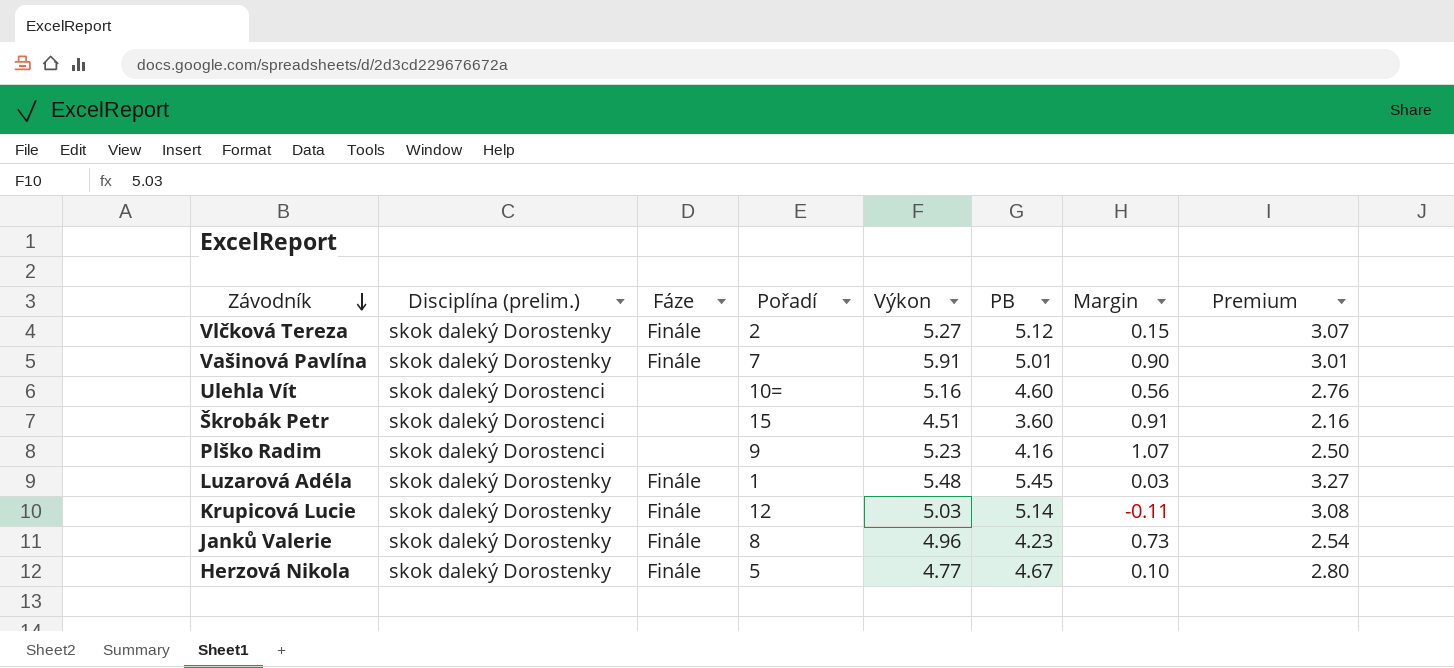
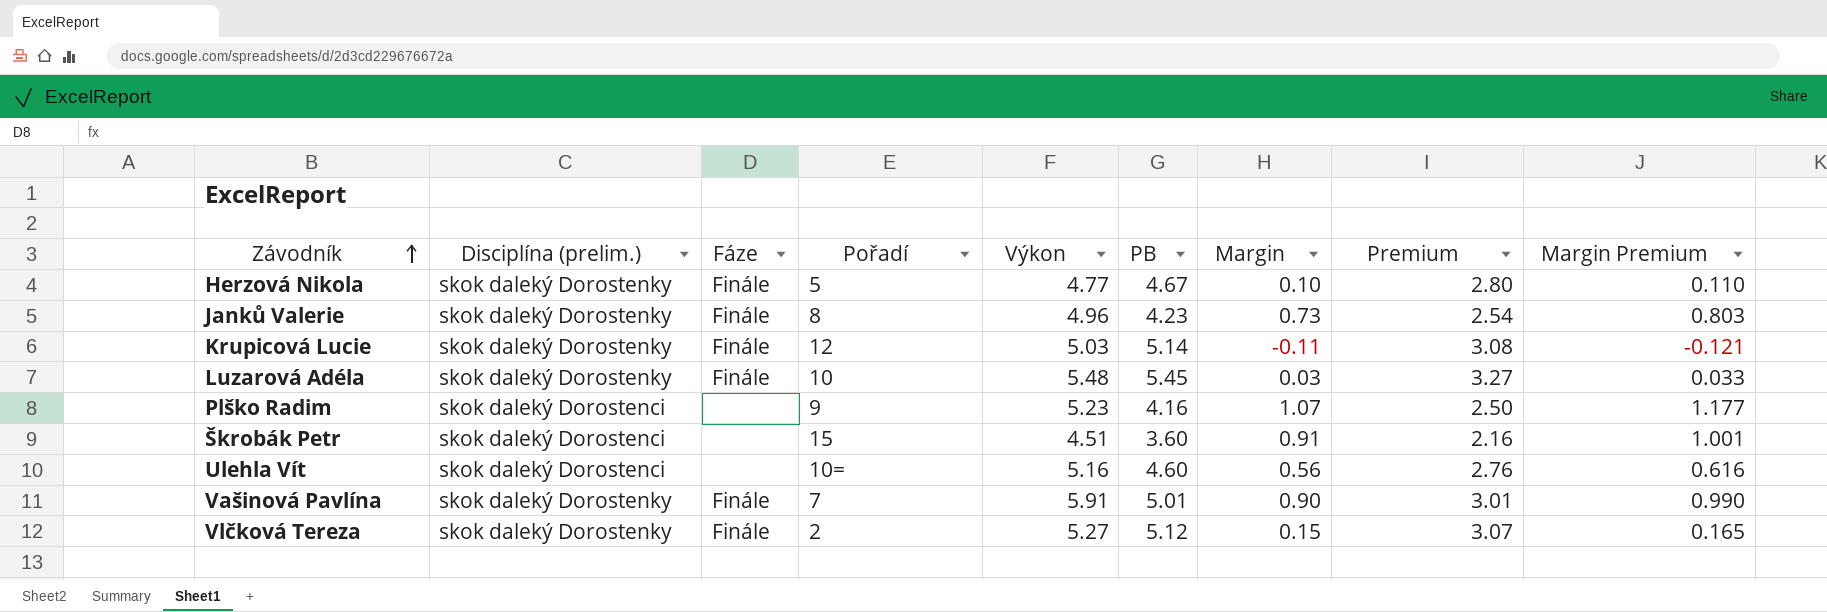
row order: Závodník descending -> Závodník ascending
column Margin Premium | formula: none -> [Margin] * 1.1
Luzarová Adéla | Pořadí: 1 -> 10

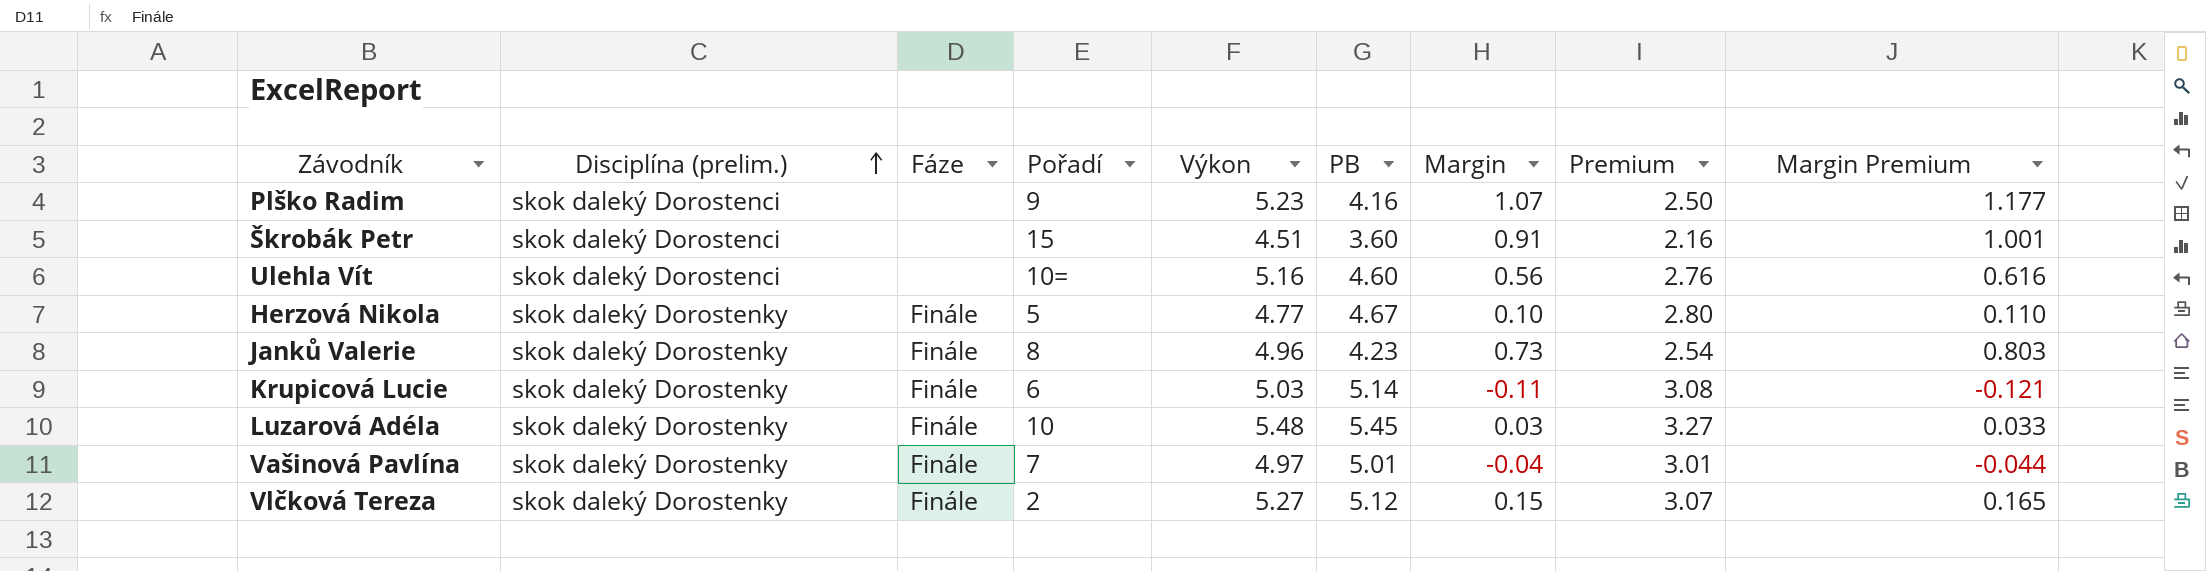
row order: Závodník ascending -> Disciplína (prelim.) ascending
Krupicová Lucie | Pořadí: 12 -> 6
Vašinová Pavlína | Výkon: 5.91 -> 4.97
Vašinová Pavlína | Margin: 0.90 -> -0.04
Vašinová Pavlína | Margin Premium: 0.990 -> -0.044

